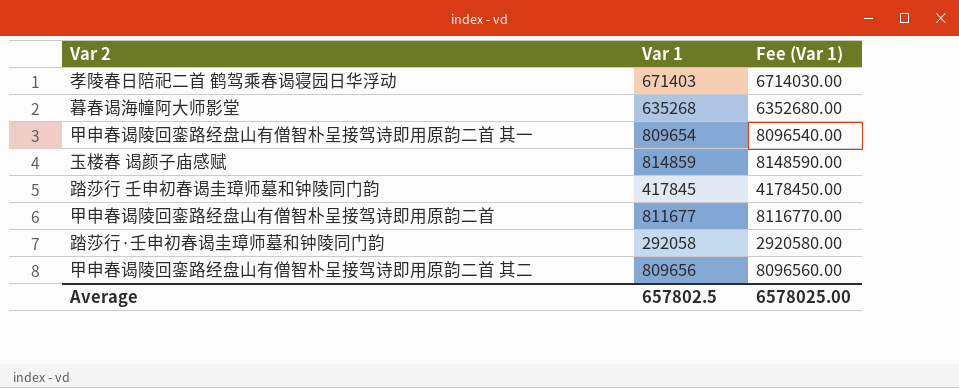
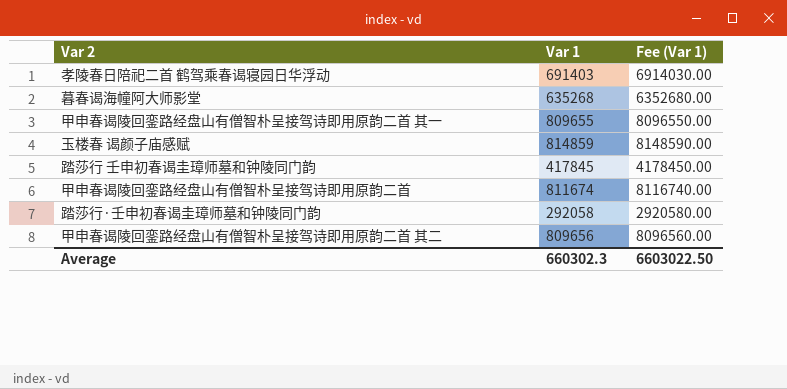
孝陵春日陪祀二首 鹤驾乘春谒寝园日华浮动 | Var 1: 671403 -> 691403
孝陵春日陪祀二首 鹤驾乘春谒寝园日华浮动 | Fee (Var 1): 6714030.00 -> 6914030.00
甲申春谒陵回銮路经盘山有僧智朴呈接驾诗即用原韵二首 其一 | Var 1: 809654 -> 809655
甲申春谒陵回銮路经盘山有僧智朴呈接驾诗即用原韵二首 其一 | Fee (Var 1): 8096540.00 -> 8096550.00
甲申春谒陵回銮路经盘山有僧智朴呈接驾诗即用原韵二首 | Var 1: 811677 -> 811674
甲申春谒陵回銮路经盘山有僧智朴呈接驾诗即用原韵二首 | Fee (Var 1): 8116770.00 -> 8116740.00
Average | Var 1: 657802.5 -> 660302.3
Average | Fee (Var 1): 6578025.00 -> 6603022.50

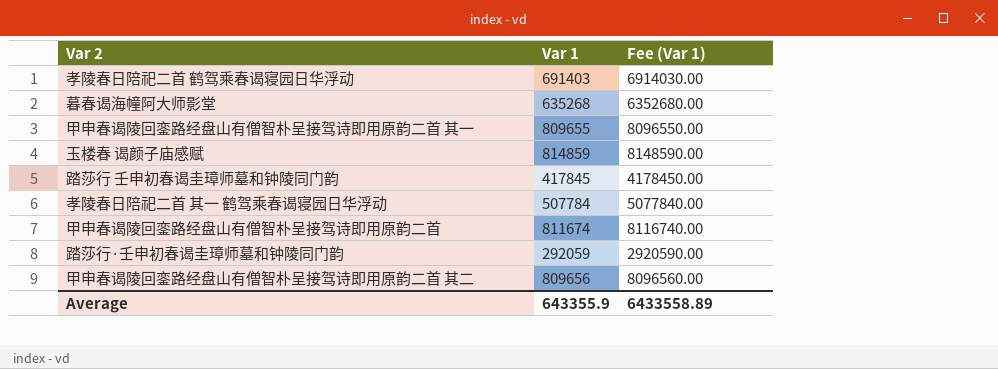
row 孝陵春日陪祀二首 其一 鹤驾乘春谒寝园日华浮动: none -> 507784 | 5077840.00
踏莎行·壬申初春谒圭璋师墓和钟陵同门韵 | Var 1: 292058 -> 292059
踏莎行·壬申初春谒圭璋师墓和钟陵同门韵 | Fee (Var 1): 2920580.00 -> 2920590.00
Average | Var 1: 660302.3 -> 643355.9
Average | Fee (Var 1): 6603022.50 -> 6433558.89

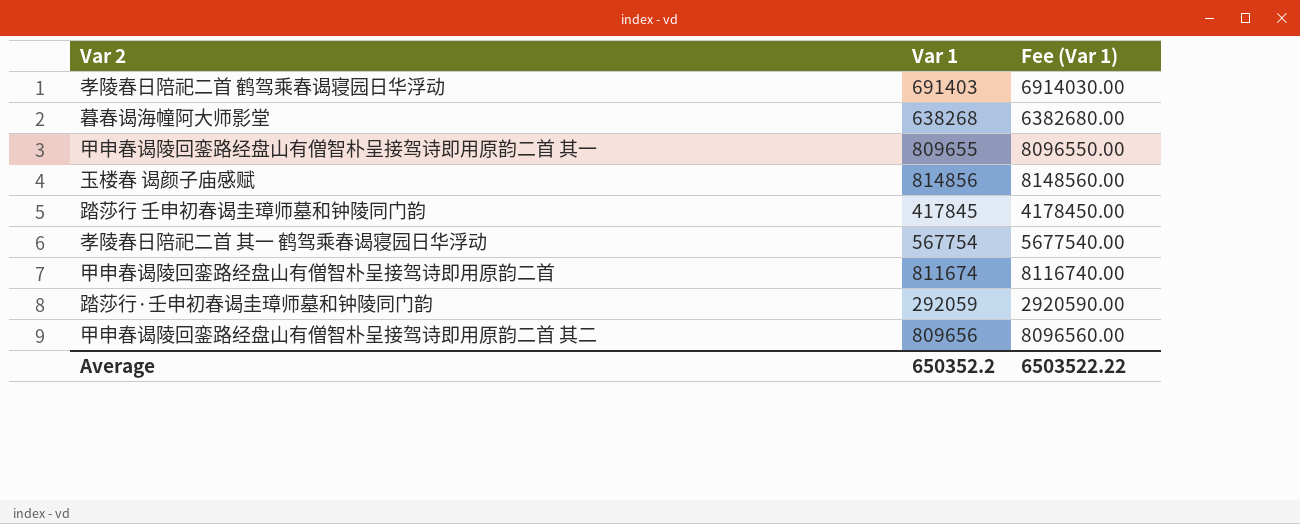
暮春谒海幢阿大师影堂 | Var 1: 635268 -> 638268
暮春谒海幢阿大师影堂 | Fee (Var 1): 6352680.00 -> 6382680.00
玉楼春 谒颜子庙感赋 | Var 1: 814859 -> 814856
玉楼春 谒颜子庙感赋 | Fee (Var 1): 8148590.00 -> 8148560.00
孝陵春日陪祀二首 其一 鹤驾乘春谒寝园日华浮动 | Var 1: 507784 -> 567754
孝陵春日陪祀二首 其一 鹤驾乘春谒寝园日华浮动 | Fee (Var 1): 5077840.00 -> 5677540.00
Average | Var 1: 643355.9 -> 650352.2
Average | Fee (Var 1): 6433558.89 -> 6503522.22

